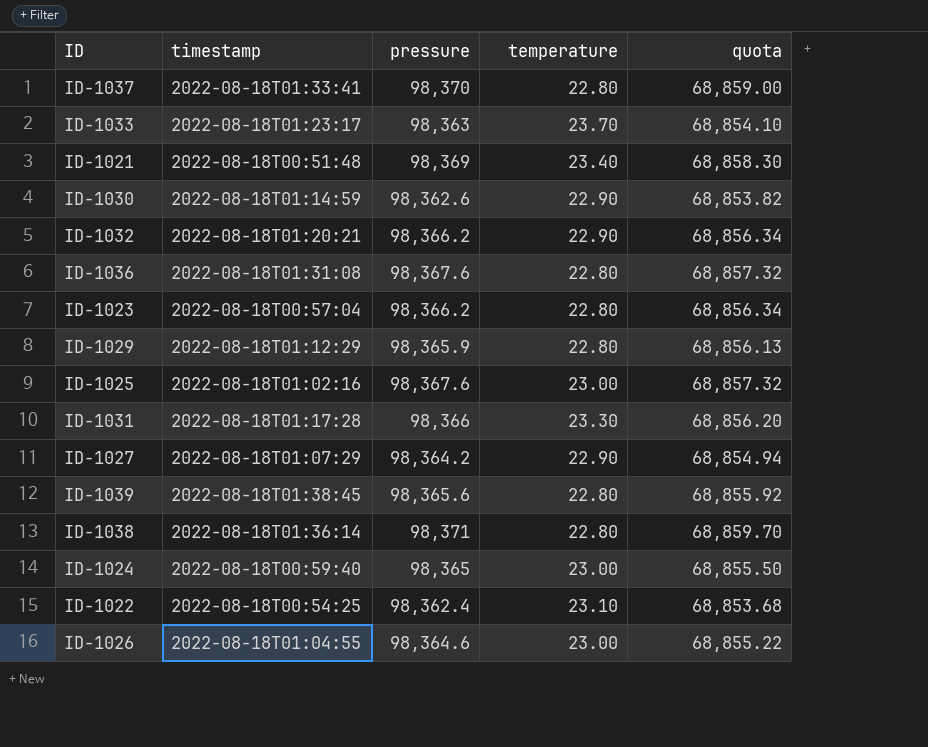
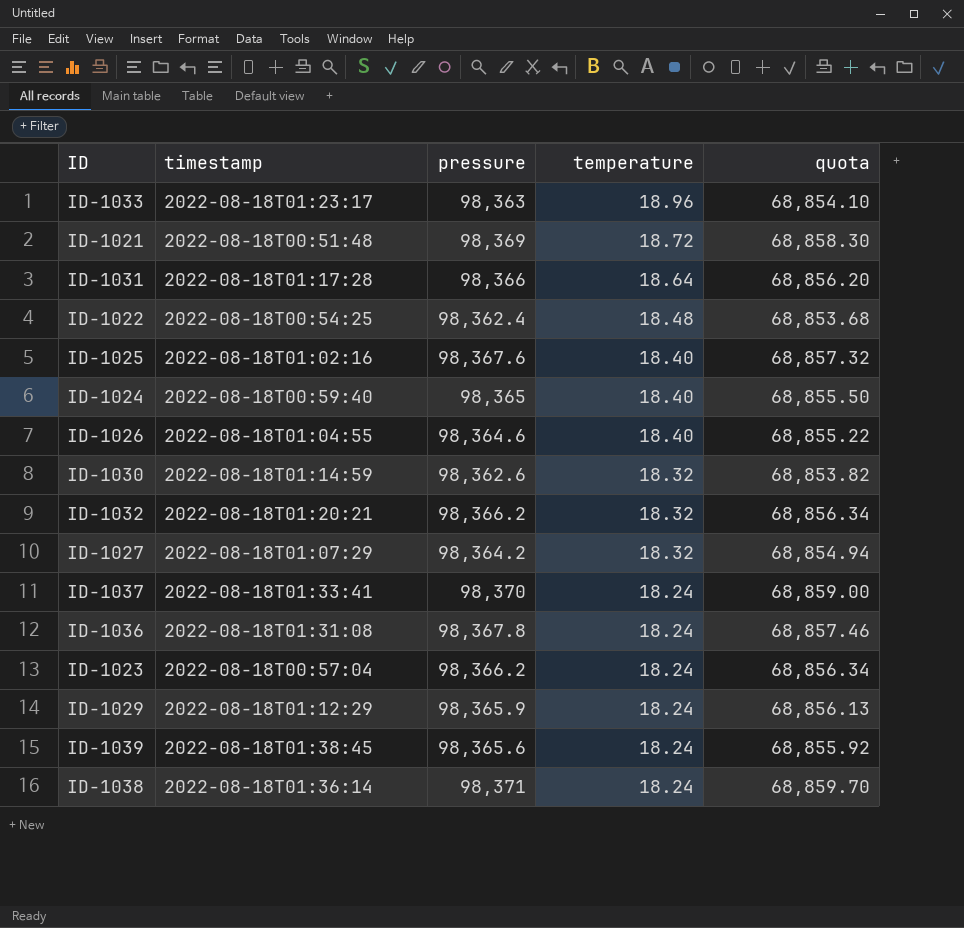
row order: none -> temperature descending
ID-1033 | temperature: 23.70 -> 18.96
ID-1021 | temperature: 23.40 -> 18.72
ID-1031 | temperature: 23.30 -> 18.64
ID-1022 | temperature: 23.10 -> 18.48
ID-1025 | temperature: 23.00 -> 18.40
ID-1024 | temperature: 23.00 -> 18.40
ID-1026 | temperature: 23.00 -> 18.40
ID-1030 | temperature: 22.90 -> 18.32
ID-1032 | temperature: 22.90 -> 18.32
ID-1027 | temperature: 22.90 -> 18.32
ID-1037 | temperature: 22.80 -> 18.24
ID-1036 | pressure: 98,367.6 -> 98,367.8
ID-1036 | temperature: 22.80 -> 18.24
ID-1036 | quota: 68,857.32 -> 68,857.46
ID-1023 | temperature: 22.80 -> 18.24
ID-1029 | temperature: 22.80 -> 18.24
ID-1039 | temperature: 22.80 -> 18.24
ID-1038 | temperature: 22.80 -> 18.24

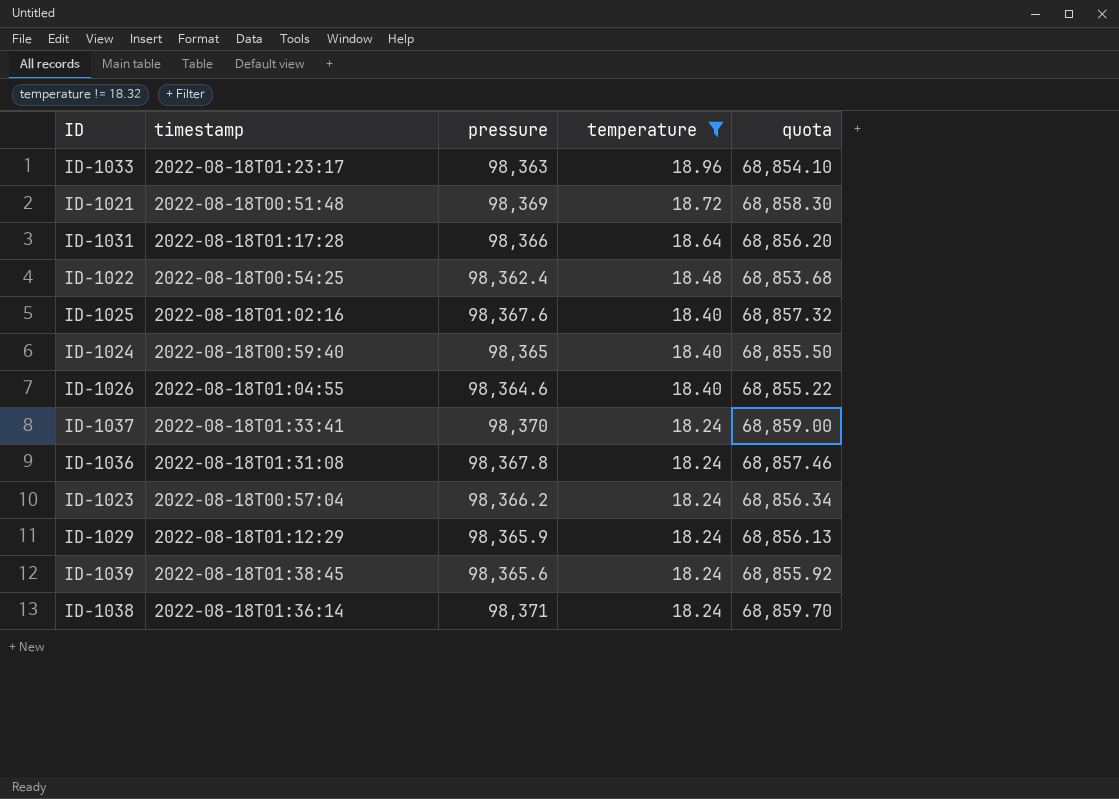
filter: none -> temperature != 18.32

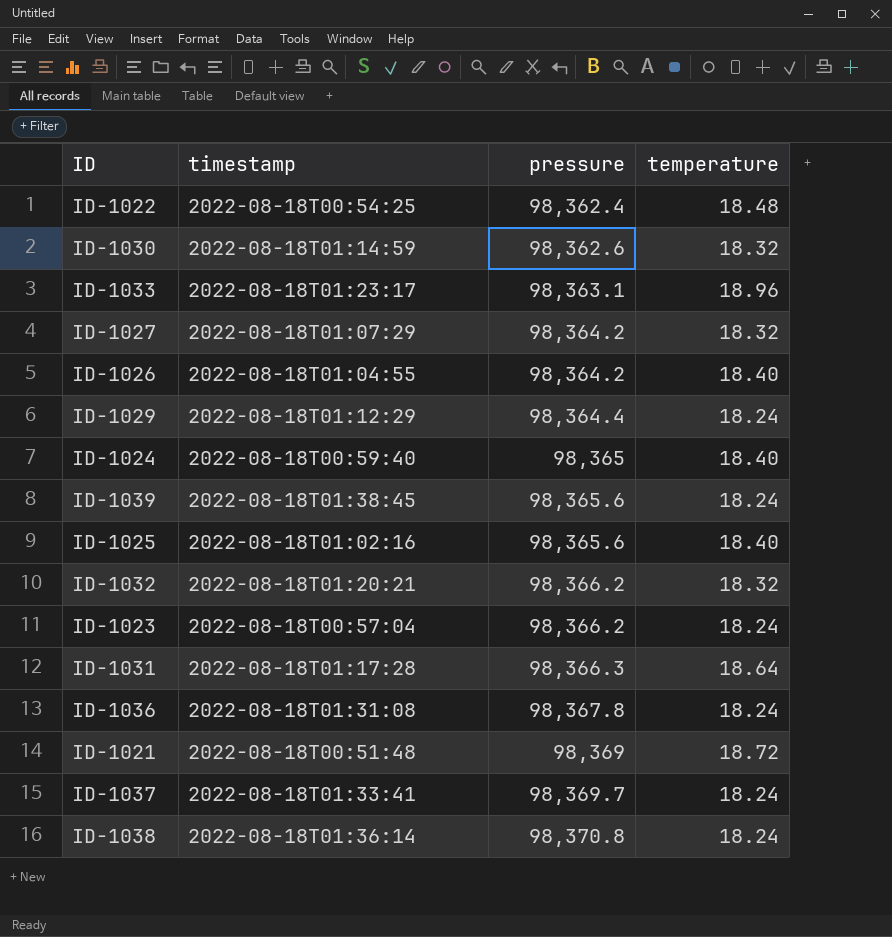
filter: temperature != 18.32 -> none
row order: temperature descending -> pressure ascending
column quota | formula: [pressure] * 0.7 -> none
ID-1033 | pressure: 98,363 -> 98,363.1
ID-1026 | pressure: 98,364.6 -> 98,364.2
ID-1029 | pressure: 98,365.9 -> 98,364.4
ID-1025 | pressure: 98,367.6 -> 98,365.6
ID-1031 | pressure: 98,366 -> 98,366.3
ID-1037 | pressure: 98,370 -> 98,369.7
ID-1038 | pressure: 98,371 -> 98,370.8

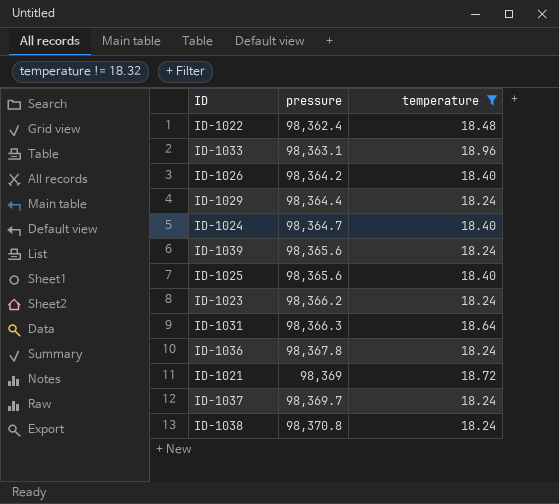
filter: none -> temperature != 18.32
column timestamp | position: 2 -> none
ID-1024 | pressure: 98,365 -> 98,364.7

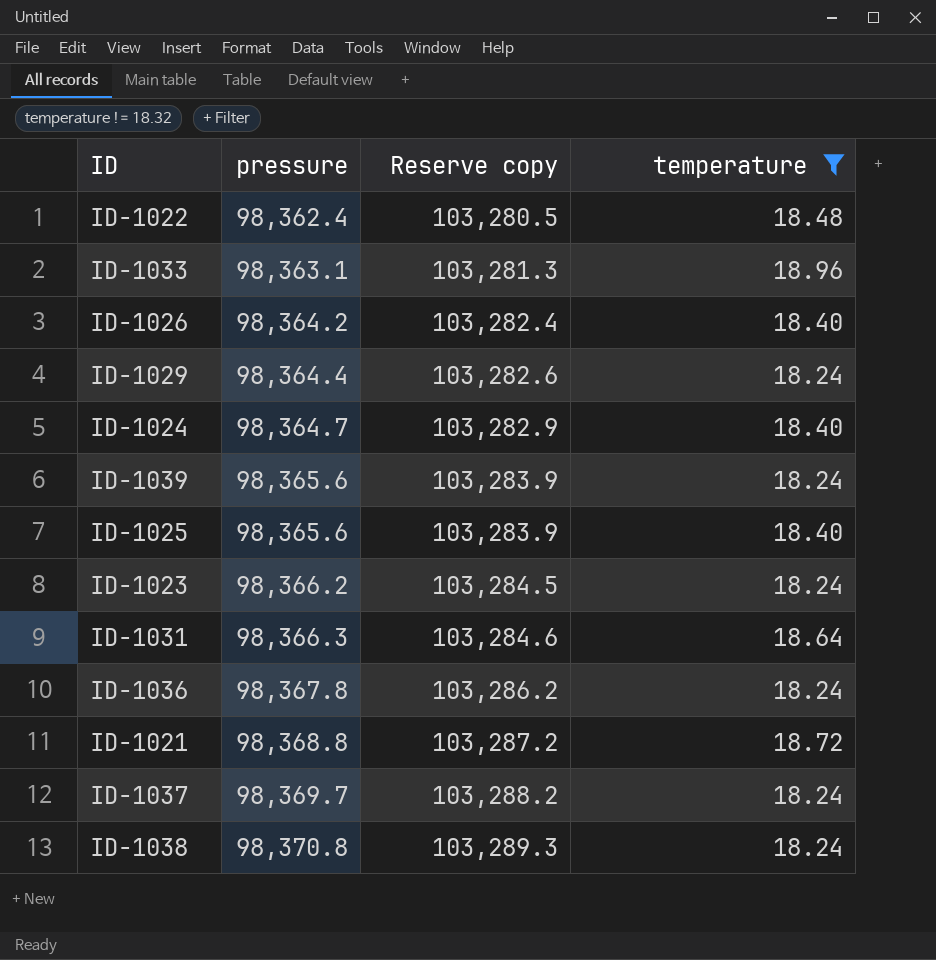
column Reserve copy | formula: none -> [pressure] * 1.05
ID-1021 | pressure: 98,369 -> 98,368.8

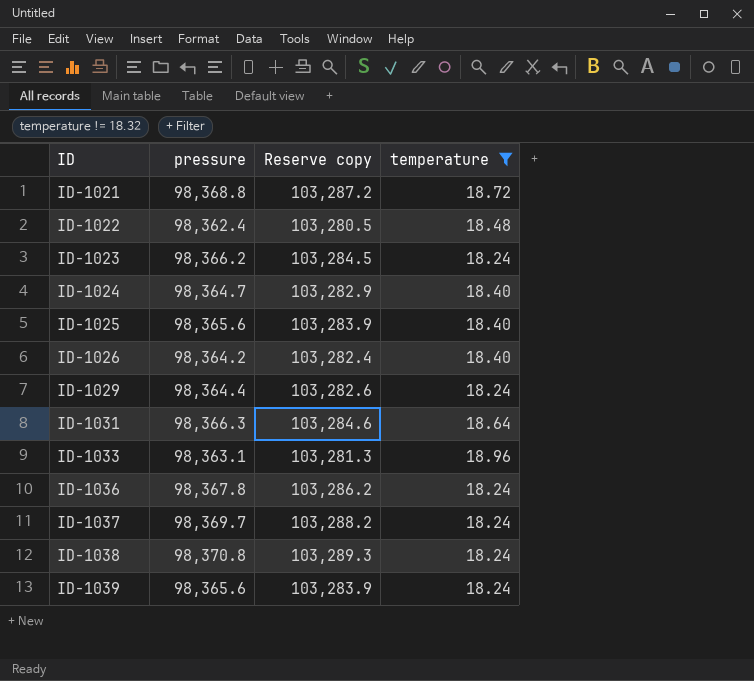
row order: pressure ascending -> ID ascending

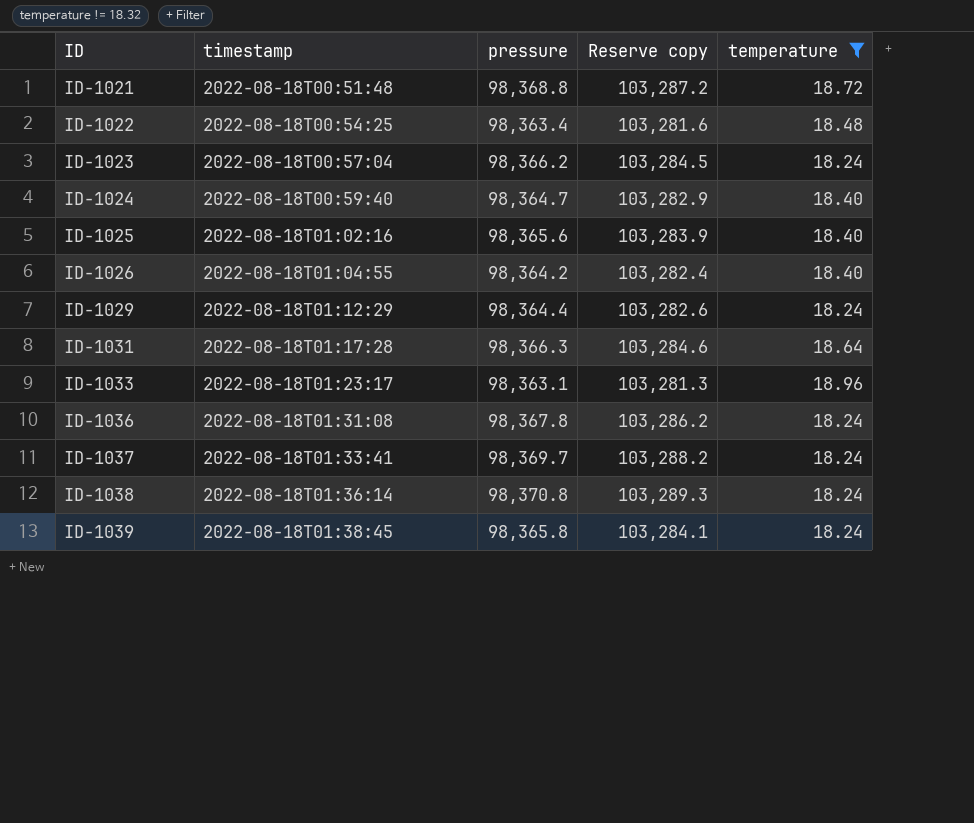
column timestamp | position: none -> 2
ID-1022 | pressure: 98,362.4 -> 98,363.4
ID-1022 | Reserve copy: 103,280.5 -> 103,281.6
ID-1039 | pressure: 98,365.6 -> 98,365.8
ID-1039 | Reserve copy: 103,283.9 -> 103,284.1

